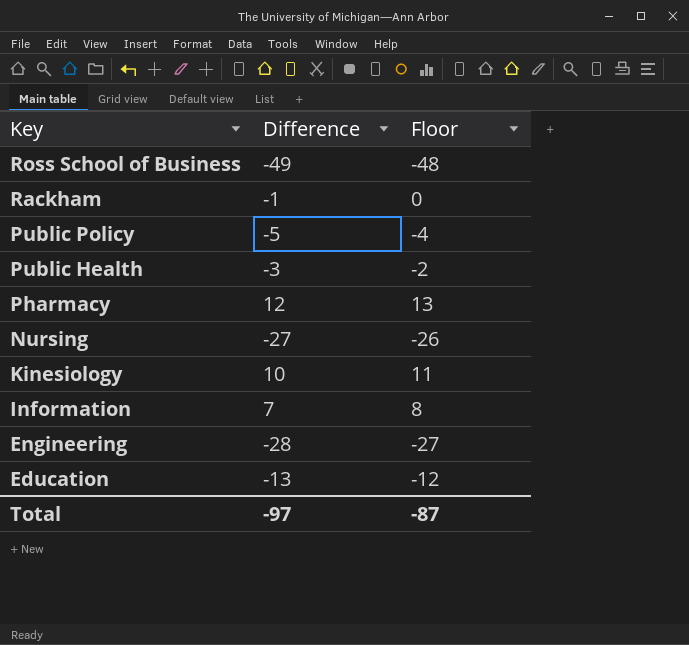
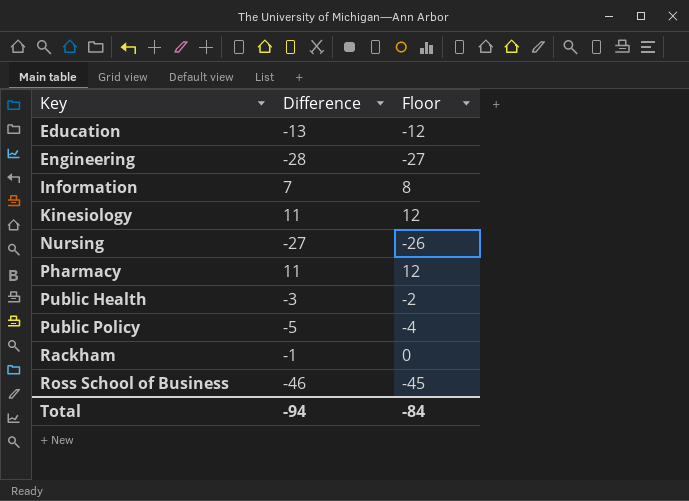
row order: Key descending -> Key ascending
Kinesiology | Difference: 10 -> 11
Kinesiology | Floor: 11 -> 12
Pharmacy | Difference: 12 -> 11
Pharmacy | Floor: 13 -> 12
Ross School of Business | Difference: -49 -> -46
Ross School of Business | Floor: -48 -> -45
Total | Difference: -97 -> -94
Total | Floor: -87 -> -84

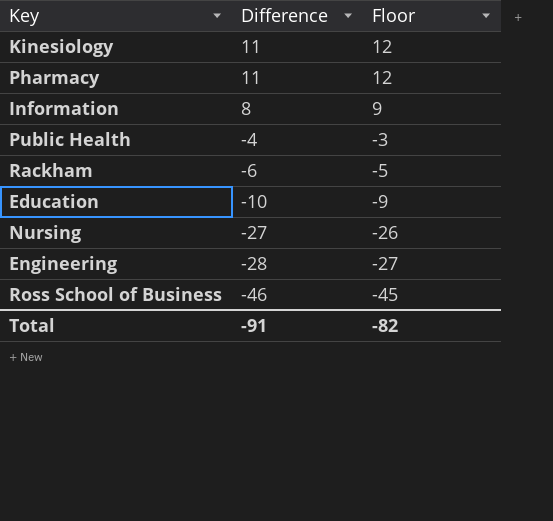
row order: Key ascending -> Difference descending
row Public Policy: -5 | -4 -> none
Information | Difference: 7 -> 8
Information | Floor: 8 -> 9
Public Health | Difference: -3 -> -4
Public Health | Floor: -2 -> -3
Rackham | Difference: -1 -> -6
Rackham | Floor: 0 -> -5
Education | Difference: -13 -> -10
Education | Floor: -12 -> -9
Total | Difference: -94 -> -91
Total | Floor: -84 -> -82

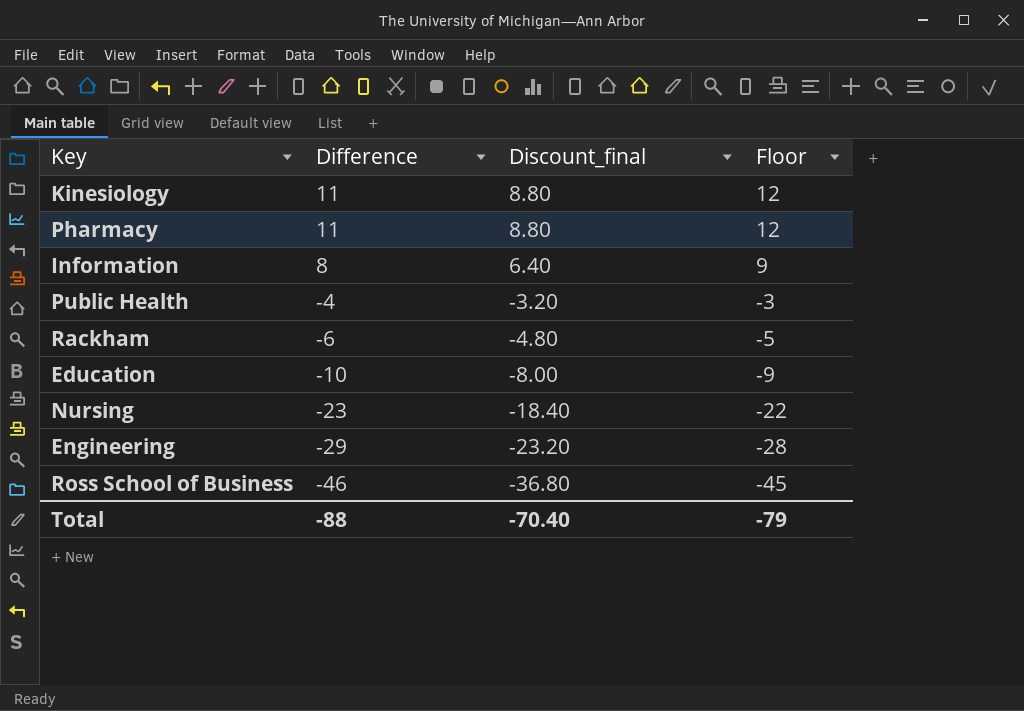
column Discount_final | formula: none -> [Difference] * 0.8
Nursing | Difference: -27 -> -23
Nursing | Floor: -26 -> -22
Engineering | Difference: -28 -> -29
Engineering | Floor: -27 -> -28
Total | Difference: -91 -> -88
Total | Floor: -82 -> -79

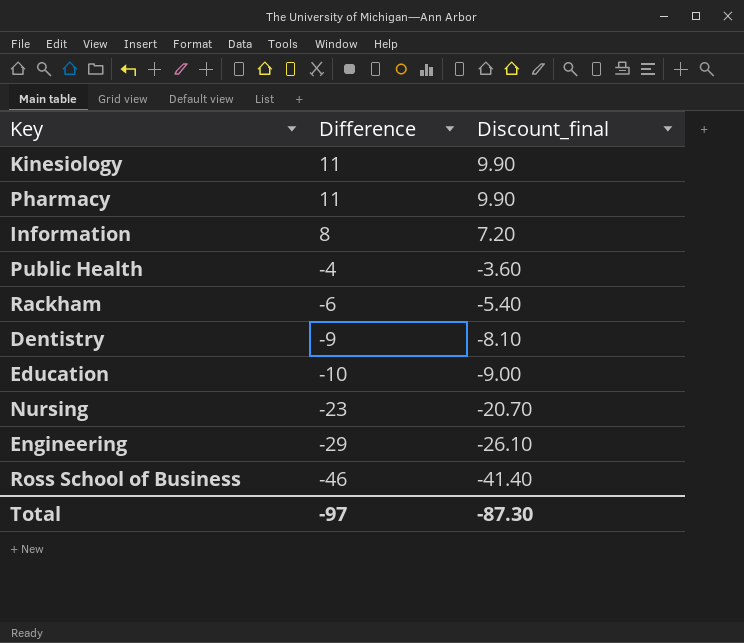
column Floor | formula: [Difference] + 1 -> none
column Discount_final | formula: [Difference] * 0.8 -> [Difference] * 0.9
row Dentistry: none -> -9 | -8.10
Total | Difference: -88 -> -97
Total | Discount_final: -70.40 -> -87.30

